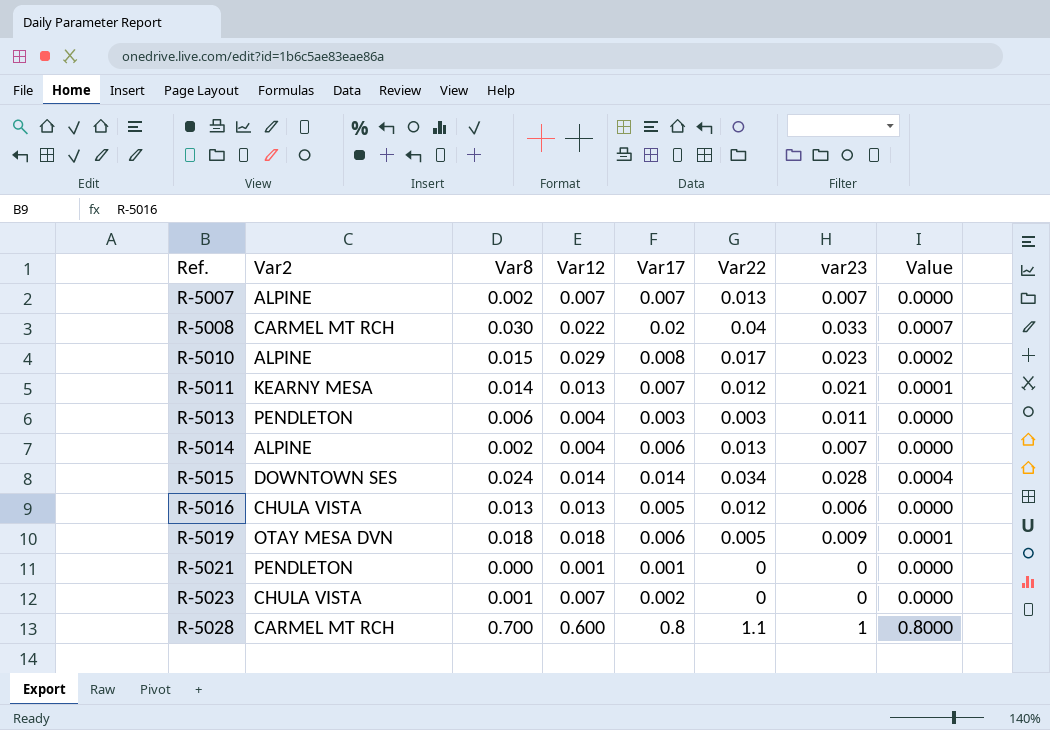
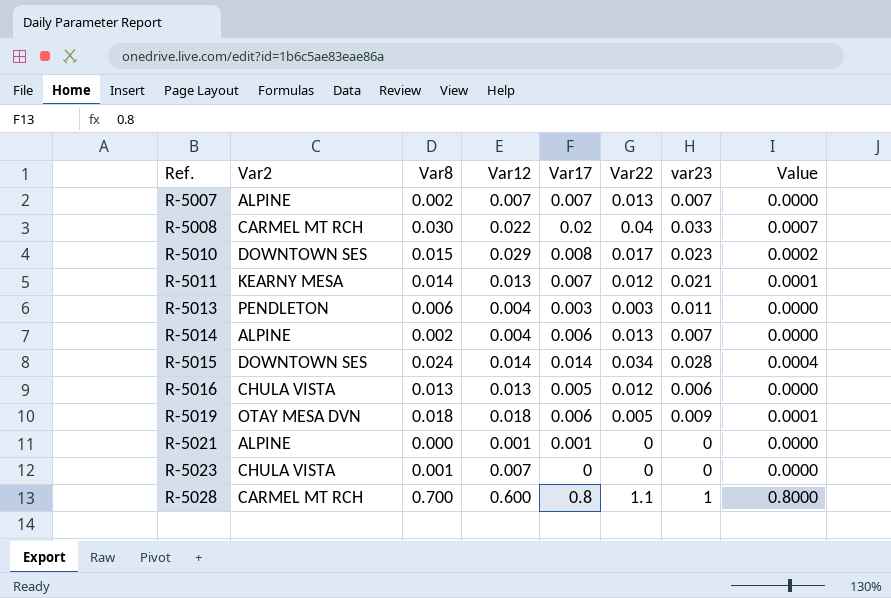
R-5010 | Var2: ALPINE -> DOWNTOWN SES
R-5021 | Var2: PENDLETON -> ALPINE
R-5023 | Var17: 0.002 -> 0

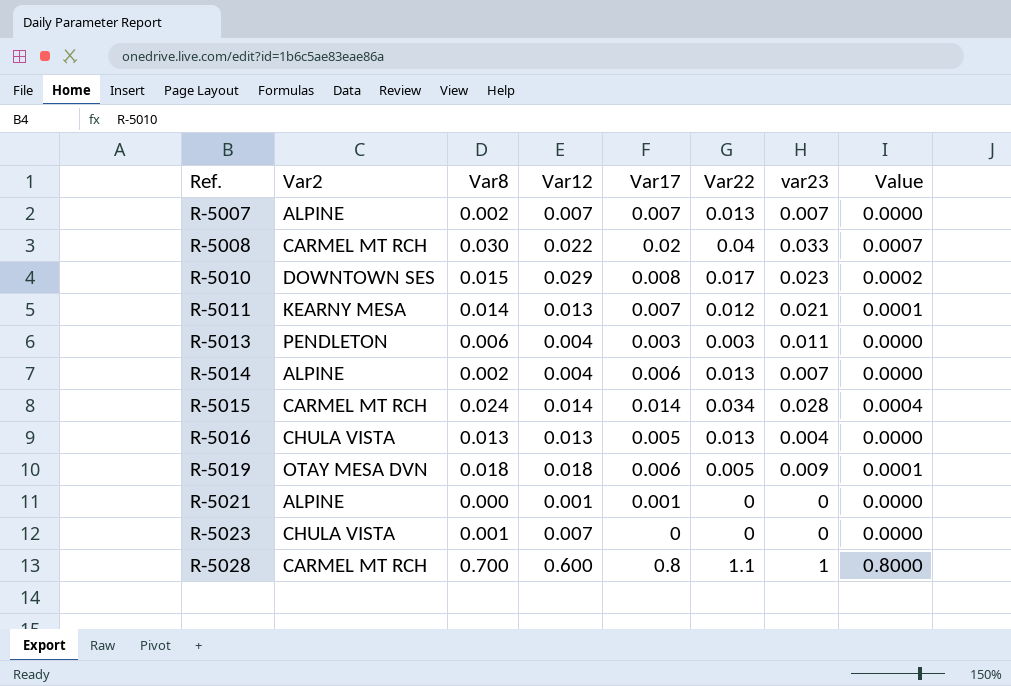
R-5015 | Var2: DOWNTOWN SES -> CARMEL MT RCH
R-5016 | Var22: 0.012 -> 0.013
R-5016 | var23: 0.006 -> 0.004

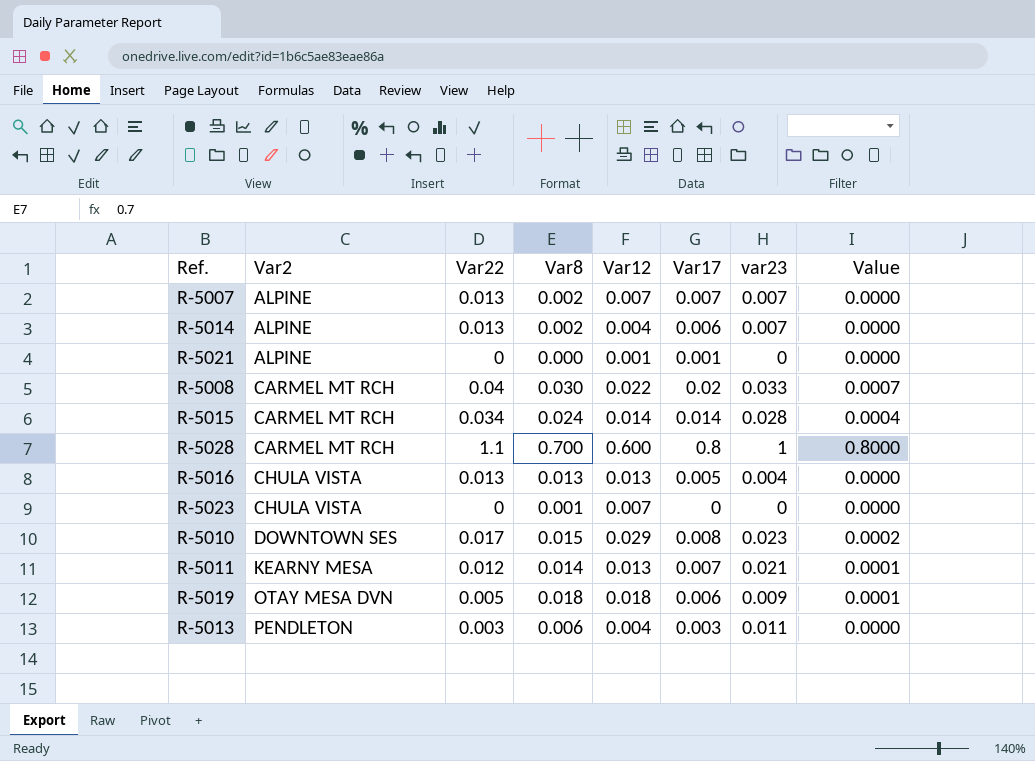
row order: Ref. ascending -> Var2 ascending
column Var22 | position: 6 -> 3

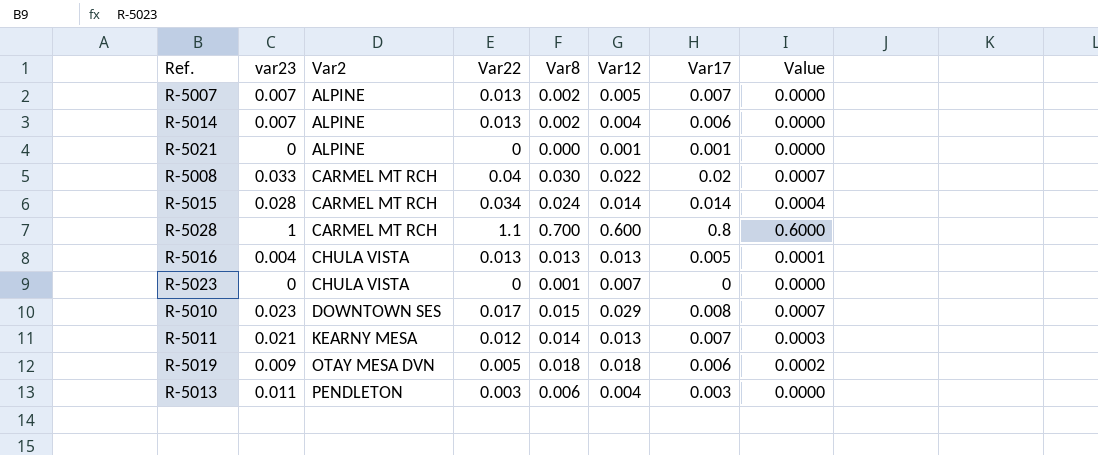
column var23 | position: 7 -> 2
column Value | formula: [Var17] * [var23] -> [var23] * [Var12]
R-5007 | Var12: 0.007 -> 0.005

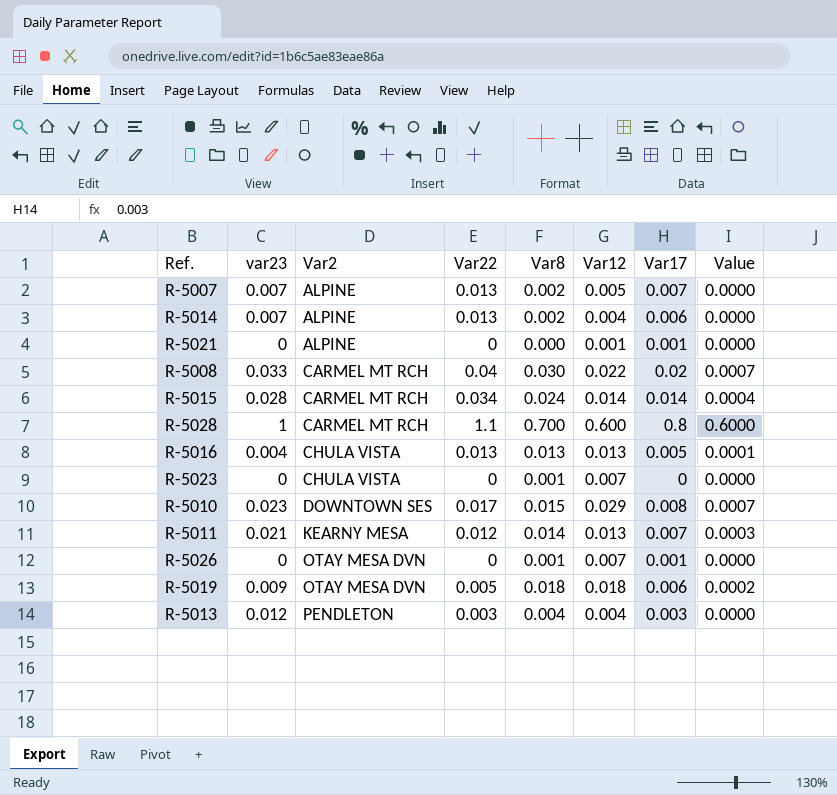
row R-5026: none -> 0 | OTAY MESA DVN | 0 | 0.001 | 0.007 | 0.001 | 0.0000
R-5013 | var23: 0.011 -> 0.012
R-5013 | Var8: 0.006 -> 0.004

